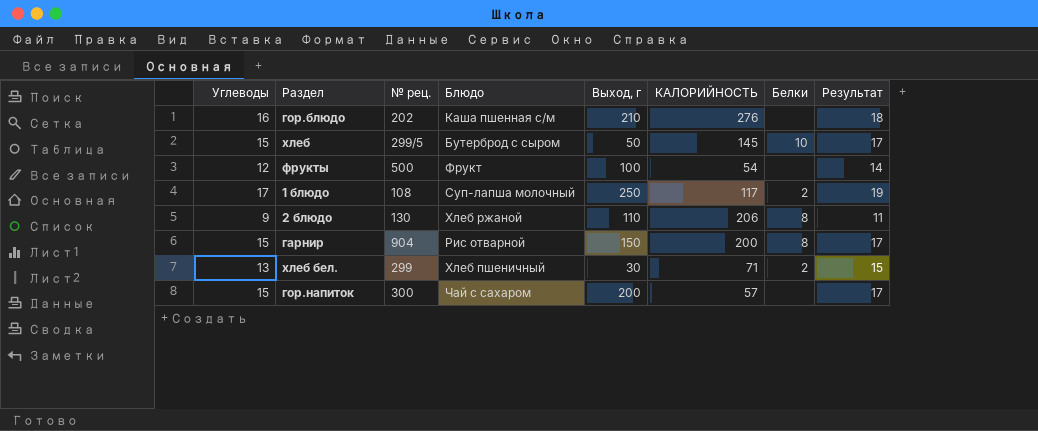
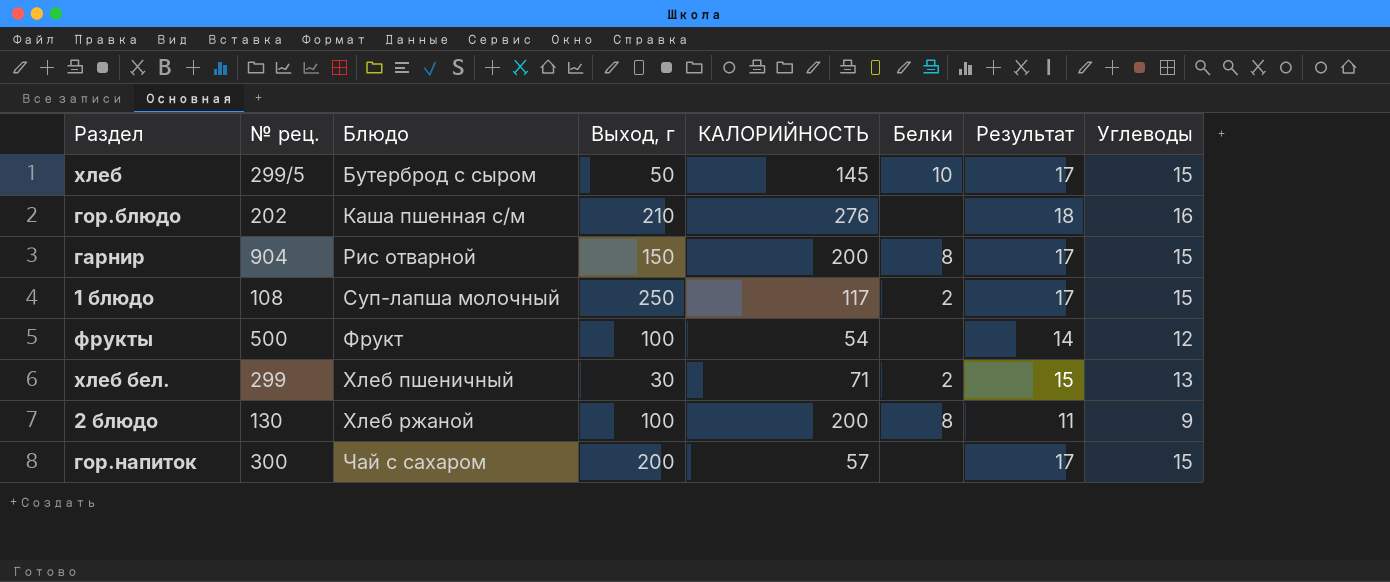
row order: none -> Блюдо ascending
column Углеводы | position: 1 -> 8
1 блюдо | Результат: 19 -> 17
1 блюдо | Углеводы: 17 -> 15
2 блюдо | Выход, г: 110 -> 100
2 блюдо | КАЛОРИЙНОСТЬ: 206 -> 200

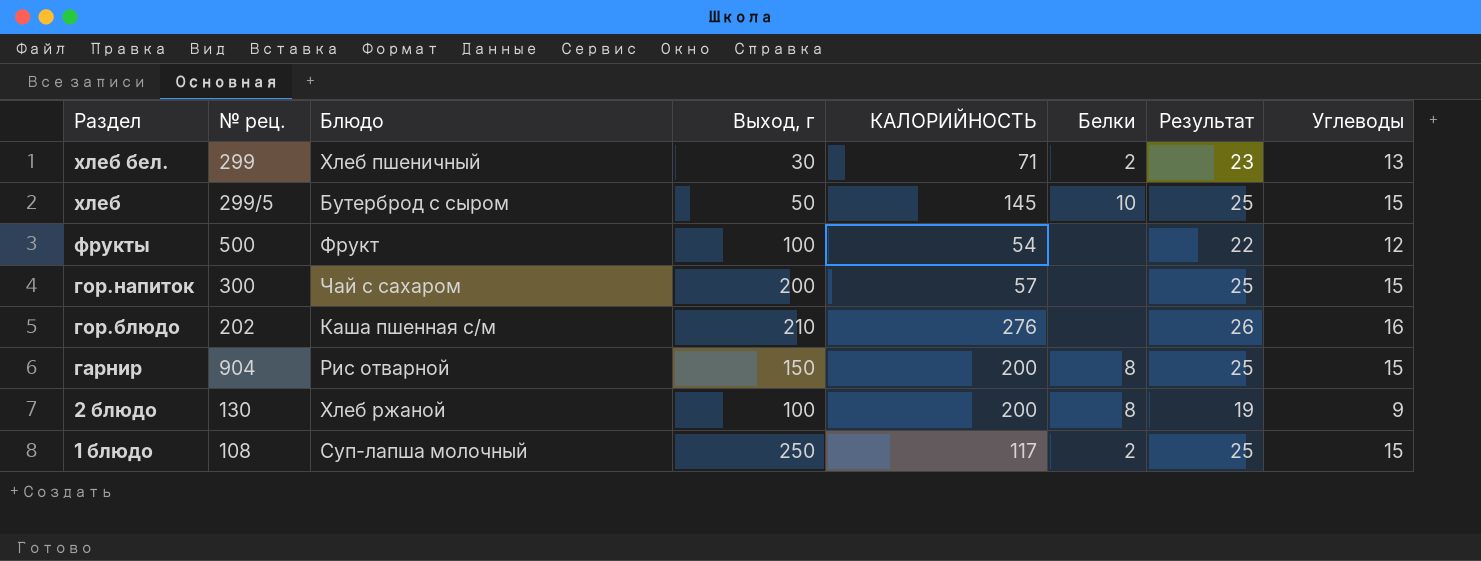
row order: Блюдо ascending -> Раздел descending
column Результат | formula: [Углеводы] + 2 -> [Углеводы] + 10

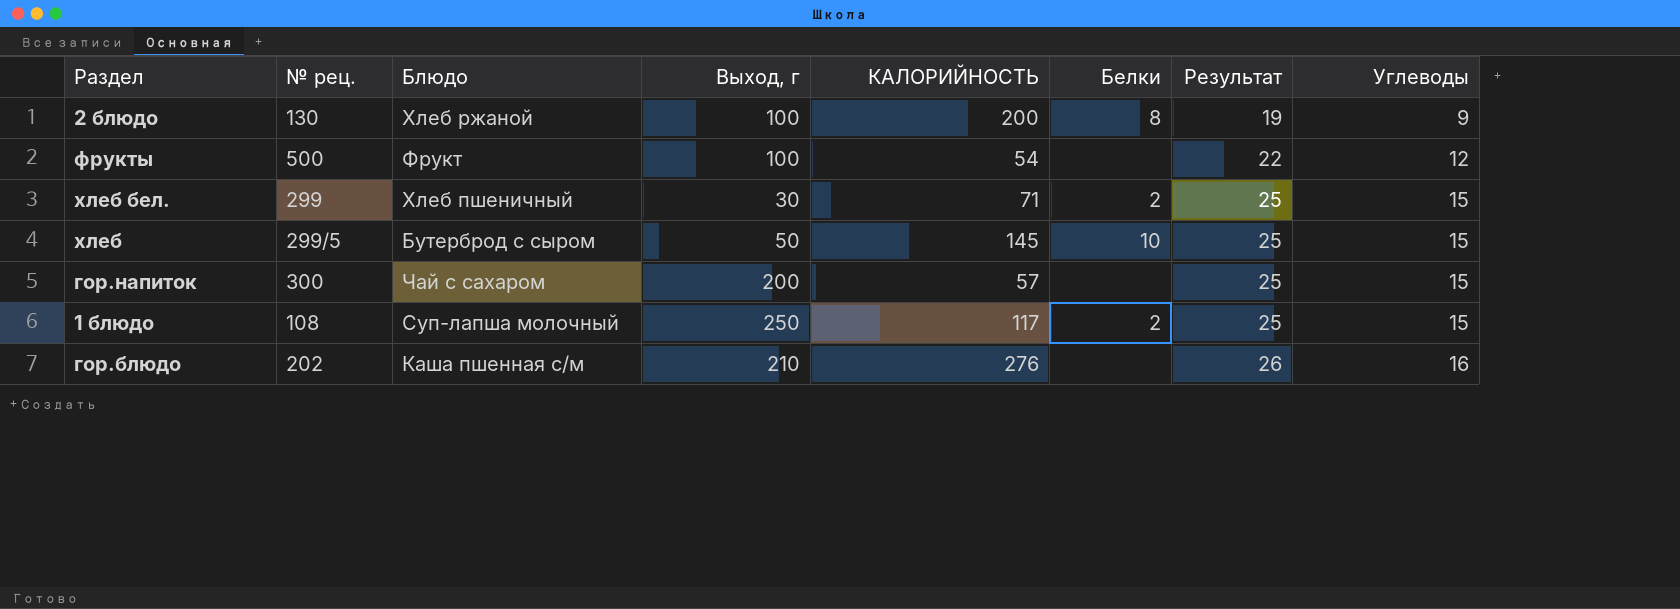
row order: Раздел descending -> Результат ascending
row гарнир: 904 | Рис отварной | 150 | 200 | 8 | 25 | 15 -> none
хлеб бел. | Результат: 23 -> 25
хлеб бел. | Углеводы: 13 -> 15

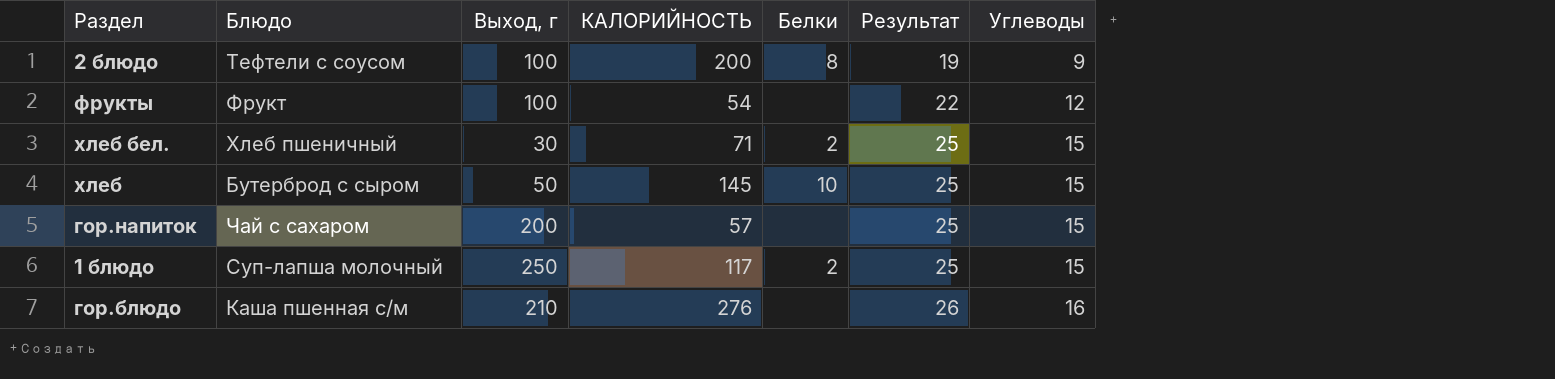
column № рец. | position: 2 -> none
2 блюдо | Блюдо: Хлеб ржаной -> Тефтели с соусом

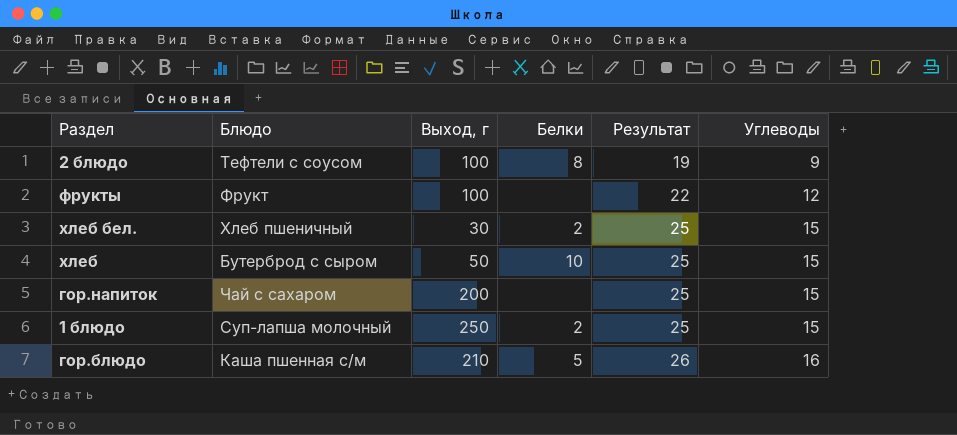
column КАЛОРИЙНОСТЬ | position: 4 -> none
гор.блюдо | Белки: none -> 5

